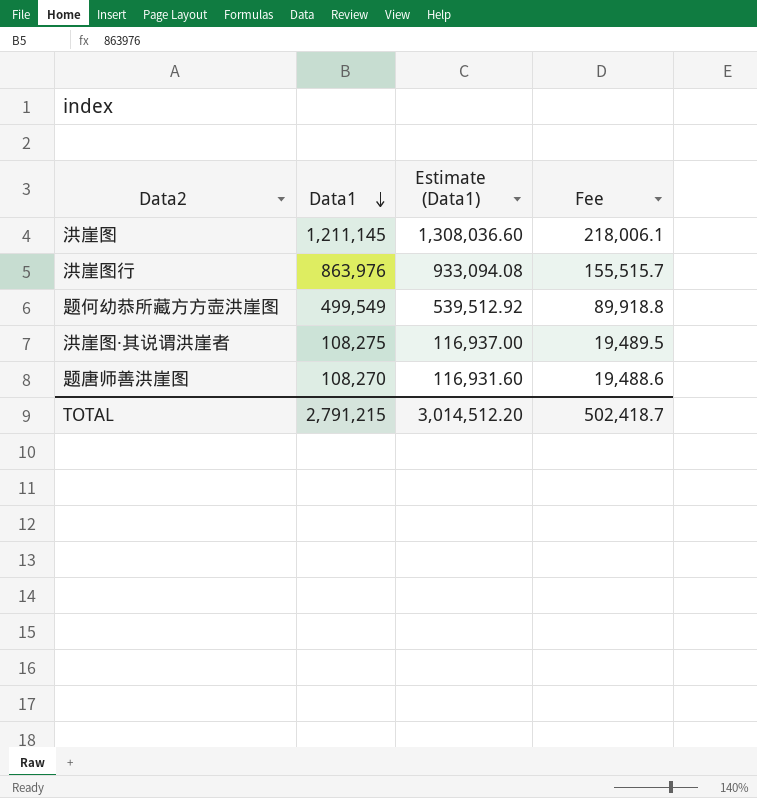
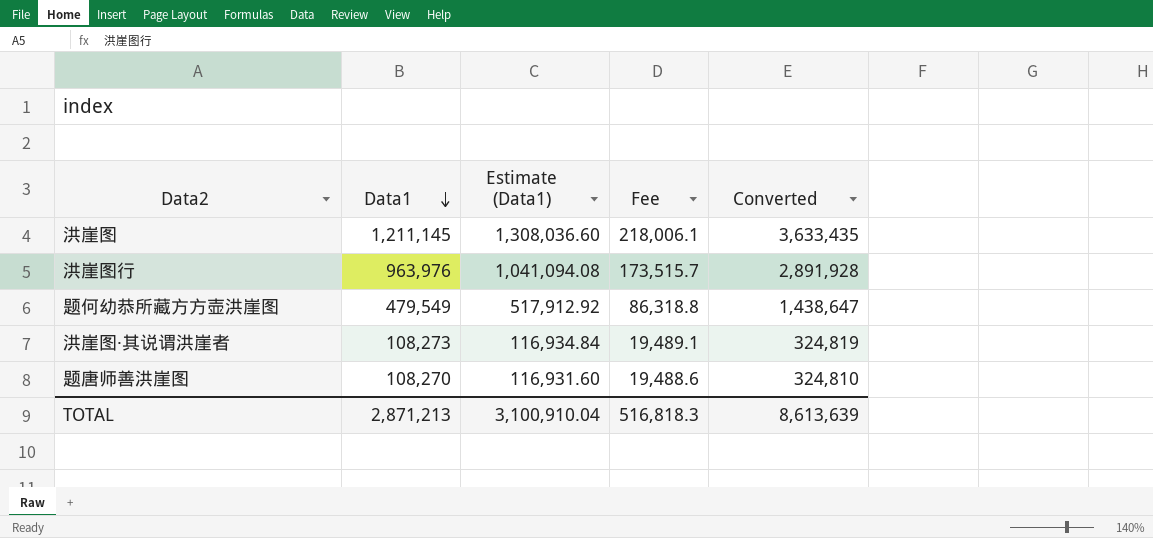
column Converted | formula: none -> [Data1] * 3
洪崖图行 | Data1: 863,976 -> 963,976
洪崖图行 | Estimate (Data1): 933,094.08 -> 1,041,094.08
洪崖图行 | Fee: 155,515.7 -> 173,515.7
题何幼恭所藏方方壶洪崖图 | Data1: 499,549 -> 479,549
题何幼恭所藏方方壶洪崖图 | Estimate (Data1): 539,512.92 -> 517,912.92
题何幼恭所藏方方壶洪崖图 | Fee: 89,918.8 -> 86,318.8
洪崖图·其说谓洪崖者 | Data1: 108,275 -> 108,273
洪崖图·其说谓洪崖者 | Estimate (Data1): 116,937.00 -> 116,934.84
洪崖图·其说谓洪崖者 | Fee: 19,489.5 -> 19,489.1
TOTAL | Data1: 2,791,215 -> 2,871,213
TOTAL | Estimate (Data1): 3,014,512.20 -> 3,100,910.04
TOTAL | Fee: 502,418.7 -> 516,818.3

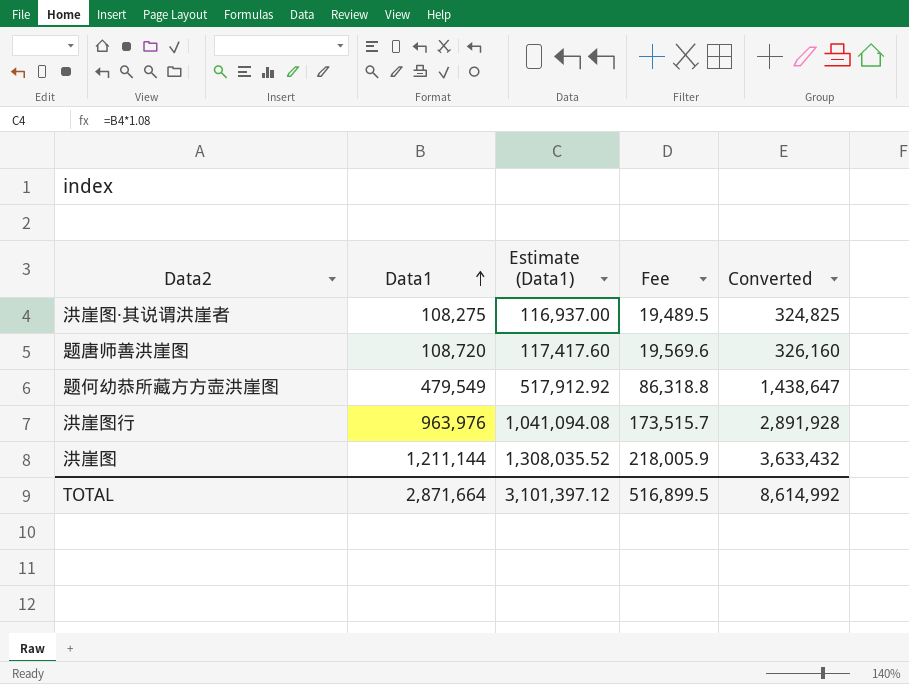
row order: Data1 descending -> Data1 ascending
洪崖图·其说谓洪崖者 | Data1: 108,273 -> 108,275
洪崖图·其说谓洪崖者 | Estimate (Data1): 116,934.84 -> 116,937.00
洪崖图·其说谓洪崖者 | Fee: 19,489.1 -> 19,489.5
洪崖图·其说谓洪崖者 | Converted: 324,819 -> 324,825
题唐师善洪崖图 | Data1: 108,270 -> 108,720
题唐师善洪崖图 | Estimate (Data1): 116,931.60 -> 117,417.60
题唐师善洪崖图 | Fee: 19,488.6 -> 19,569.6
题唐师善洪崖图 | Converted: 324,810 -> 326,160
洪崖图 | Data1: 1,211,145 -> 1,211,144
洪崖图 | Estimate (Data1): 1,308,036.60 -> 1,308,035.52
洪崖图 | Fee: 218,006.1 -> 218,005.9
洪崖图 | Converted: 3,633,435 -> 3,633,432
TOTAL | Data1: 2,871,213 -> 2,871,664
TOTAL | Estimate (Data1): 3,100,910.04 -> 3,101,397.12
TOTAL | Fee: 516,818.3 -> 516,899.5
TOTAL | Converted: 8,613,639 -> 8,614,992

